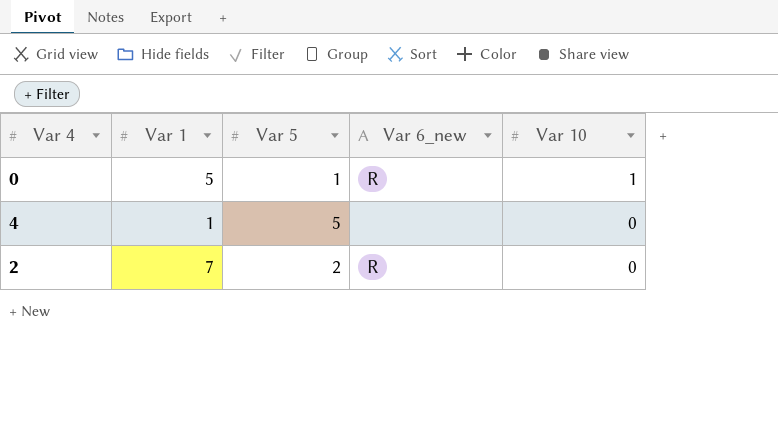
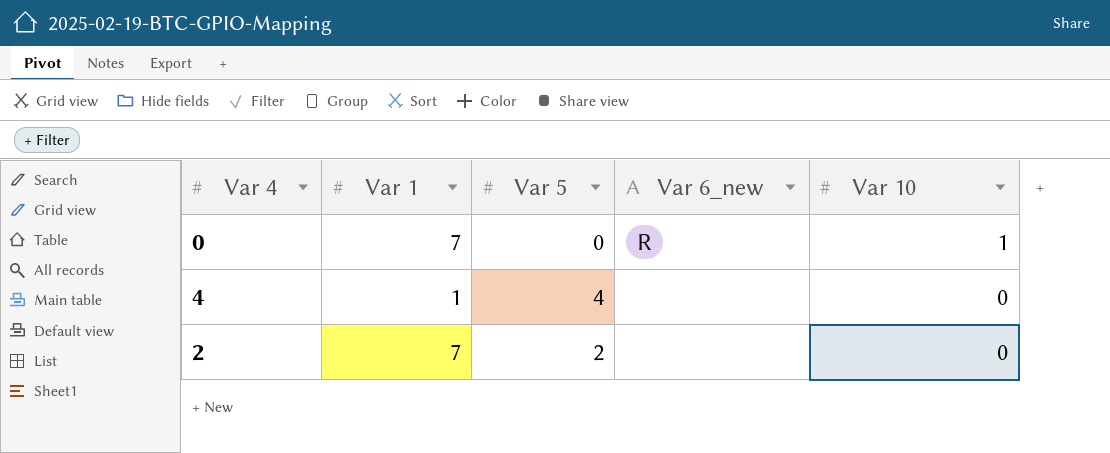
0 | Var 1: 5 -> 7
0 | Var 5: 1 -> 0
4 | Var 5: 5 -> 4
2 | Var 6_new: R -> none

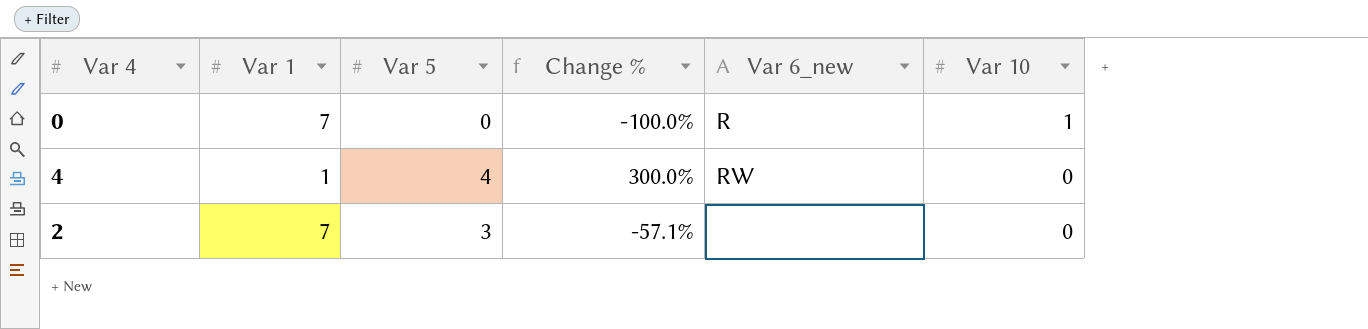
column Change % | formula: none -> ([Var 5] - [Var 1]) / [Var 1]
4 | Var 6_new: none -> RW
2 | Var 5: 2 -> 3

